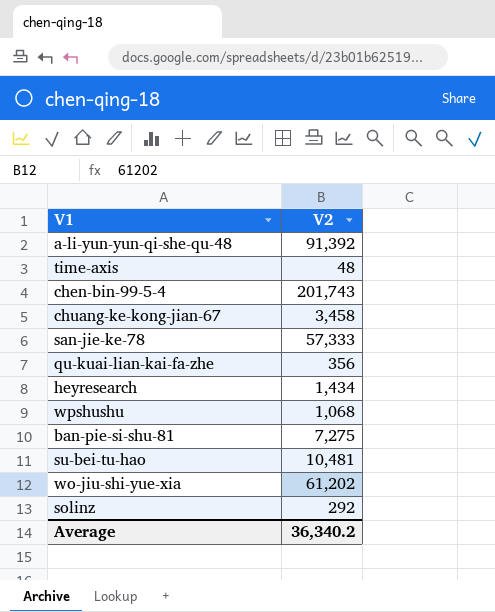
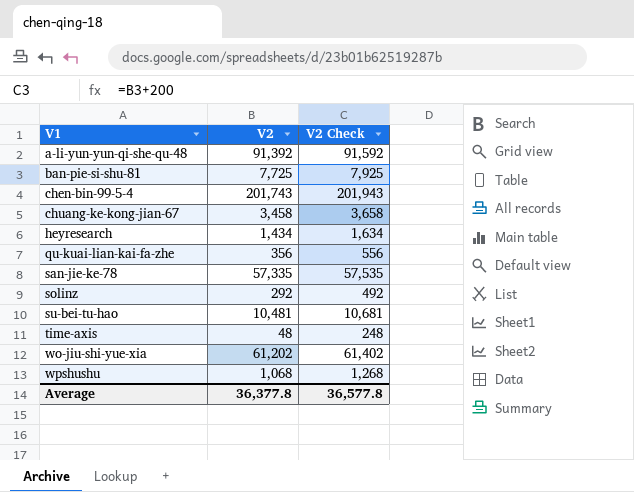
row order: none -> V1 ascending
column V2 Check | formula: none -> [V2] + 200
ban-pie-si-shu-81 | V2: 7,275 -> 7,725
san-jie-ke-78 | V2: 57,333 -> 57,335
Average | V2: 36,340.2 -> 36,377.8

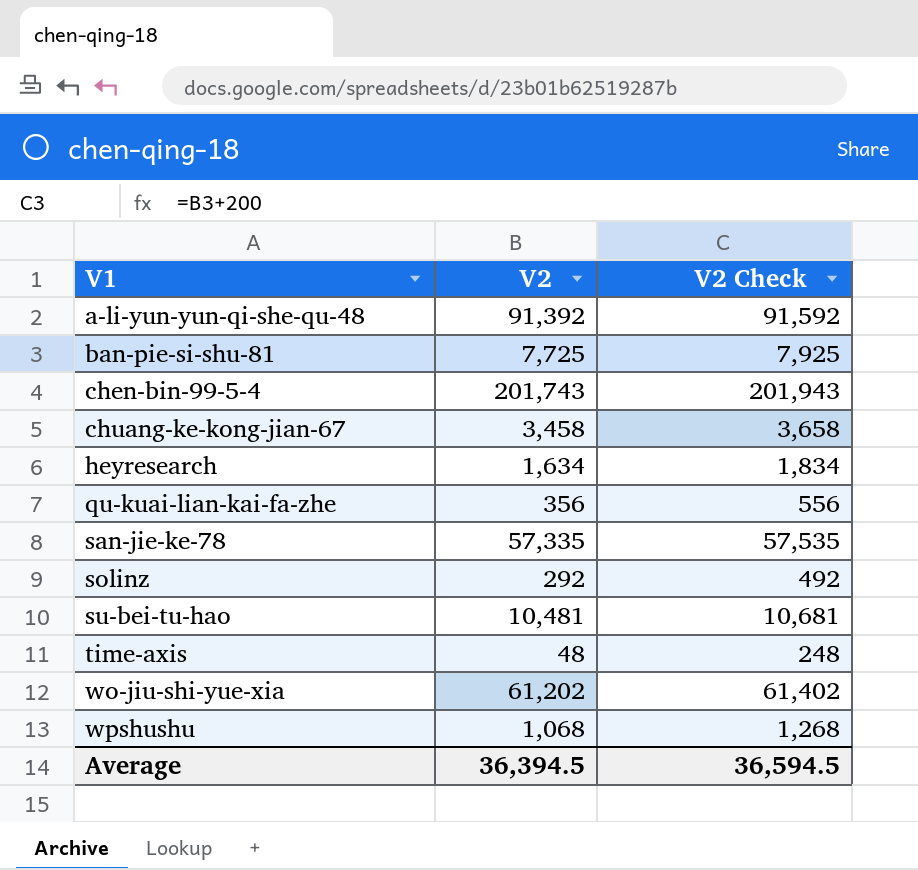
heyresearch | V2: 1,434 -> 1,634
heyresearch | V2 Check: 1,634 -> 1,834
Average | V2: 36,377.8 -> 36,394.5
Average | V2 Check: 36,577.8 -> 36,594.5

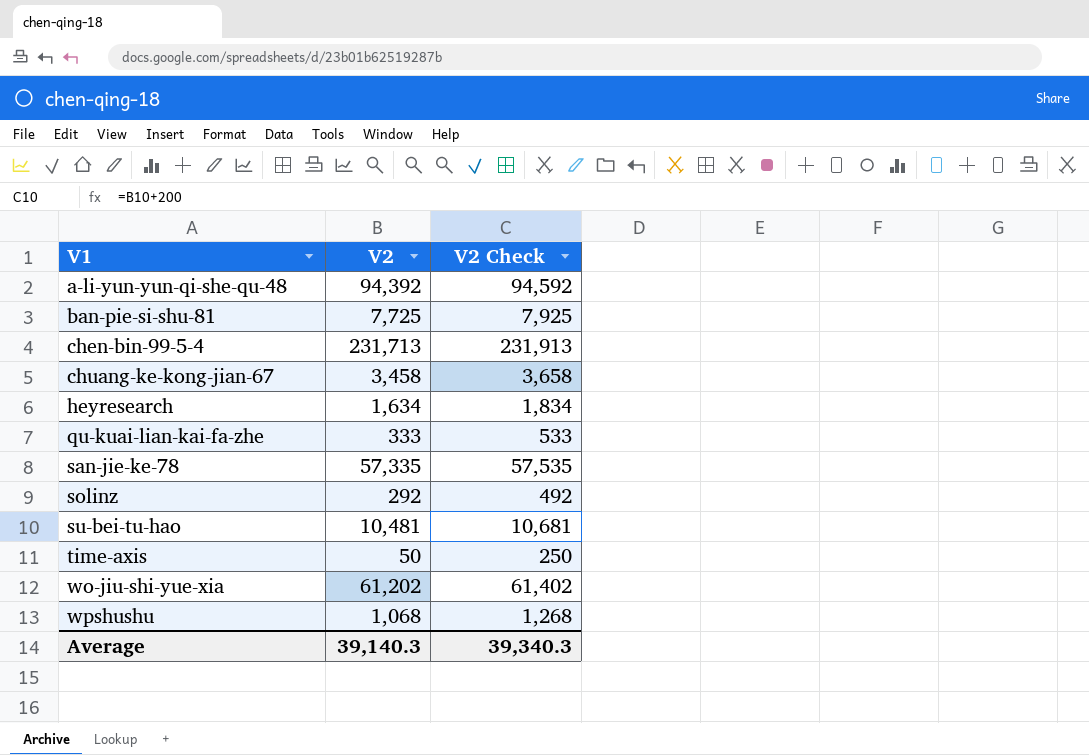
a-li-yun-yun-qi-she-qu-48 | V2: 91,392 -> 94,392
a-li-yun-yun-qi-she-qu-48 | V2 Check: 91,592 -> 94,592
chen-bin-99-5-4 | V2: 201,743 -> 231,713
chen-bin-99-5-4 | V2 Check: 201,943 -> 231,913
qu-kuai-lian-kai-fa-zhe | V2: 356 -> 333
qu-kuai-lian-kai-fa-zhe | V2 Check: 556 -> 533
time-axis | V2: 48 -> 50
time-axis | V2 Check: 248 -> 250
Average | V2: 36,394.5 -> 39,140.3
Average | V2 Check: 36,594.5 -> 39,340.3

